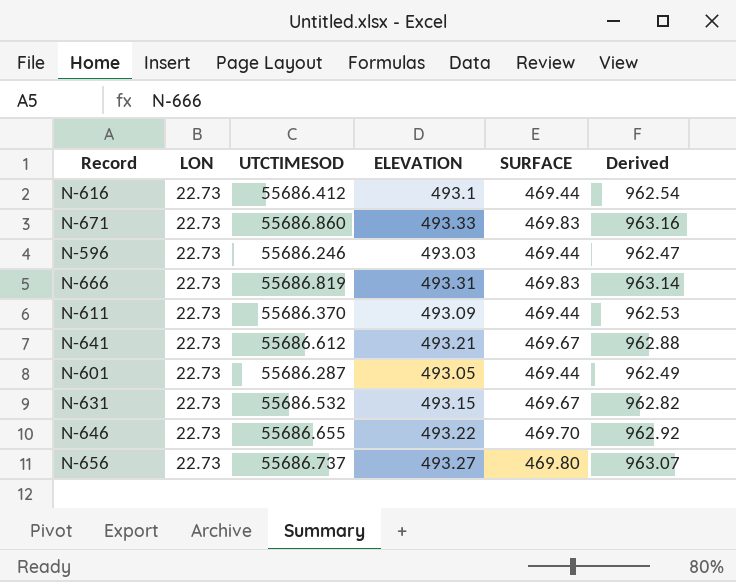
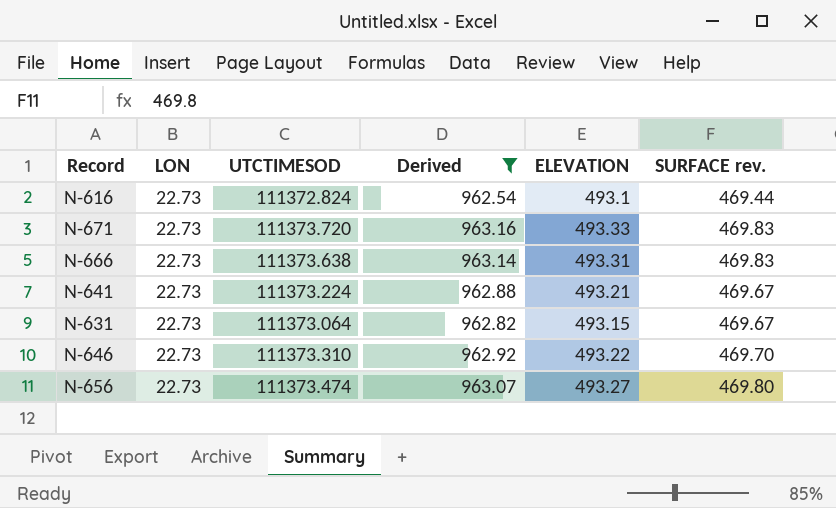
filter: none -> Derived >= 962.54
column Derived | position: 6 -> 4
column name: SURFACE -> SURFACE rev.
N-616 | UTCTIMESOD: 55686.412 -> 111372.824
N-671 | UTCTIMESOD: 55686.860 -> 111373.720
N-666 | UTCTIMESOD: 55686.819 -> 111373.638
N-641 | UTCTIMESOD: 55686.612 -> 111373.224
N-631 | UTCTIMESOD: 55686.532 -> 111373.064
N-646 | UTCTIMESOD: 55686.655 -> 111373.310
N-656 | UTCTIMESOD: 55686.737 -> 111373.474

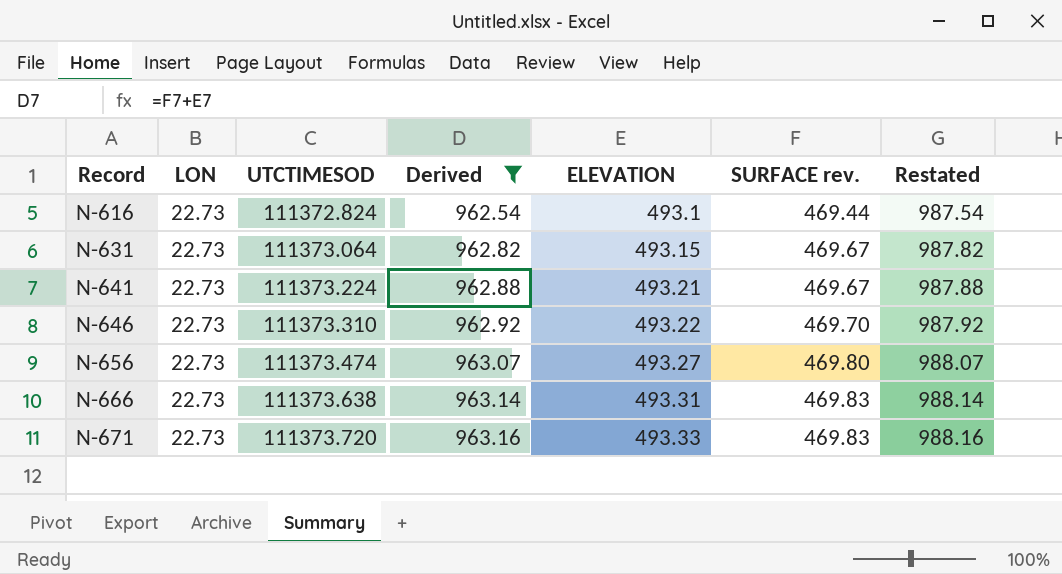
row order: none -> Record ascending
column Restated | formula: none -> [Derived] + 25

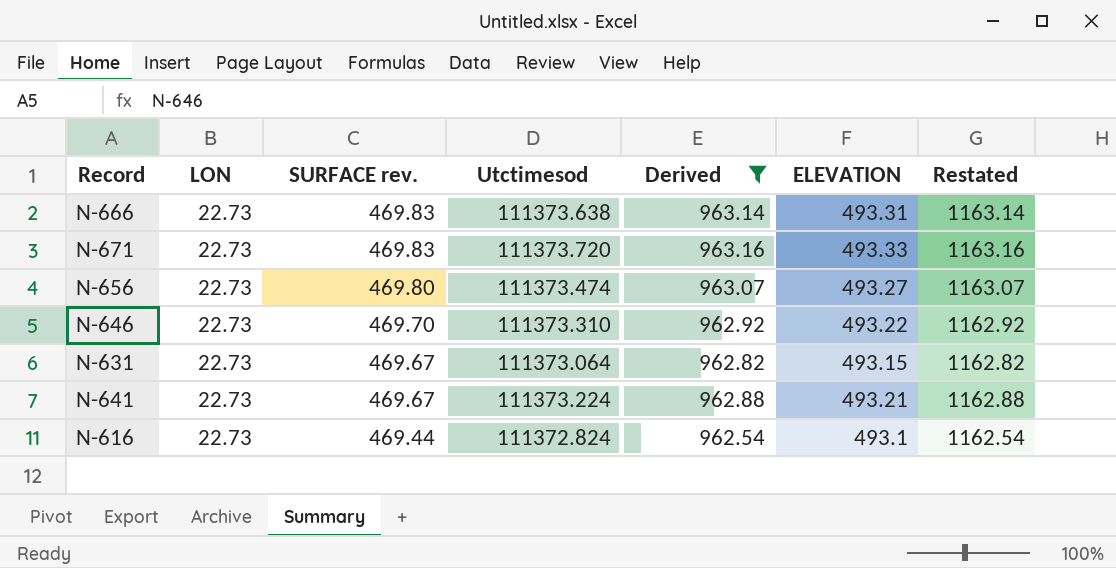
row order: Record ascending -> SURFACE rev. descending
column SURFACE rev. | position: 6 -> 3
column name: UTCTIMESOD -> Utctimesod
column Restated | formula: [Derived] + 25 -> [Derived] + 200

